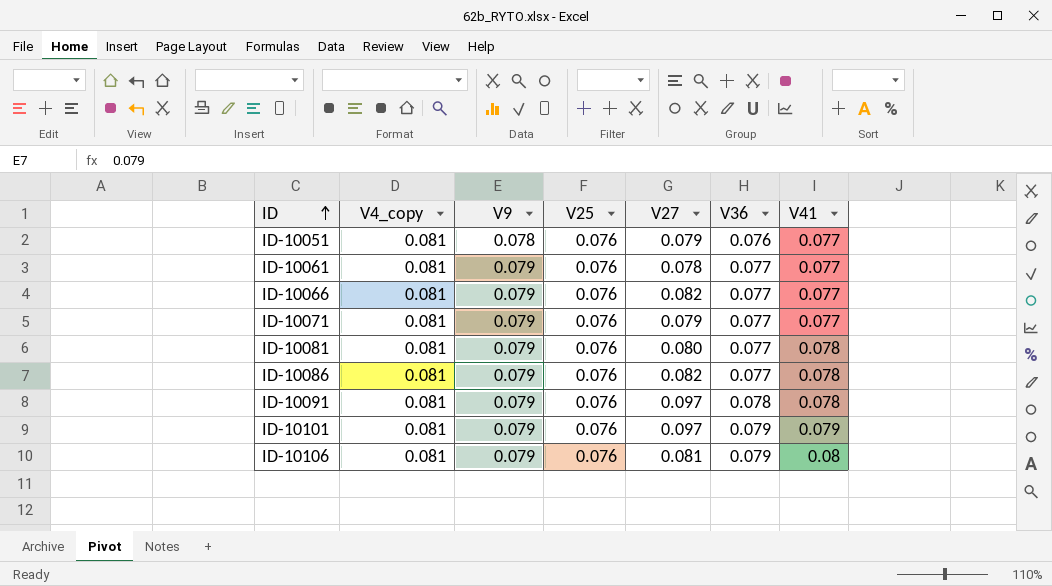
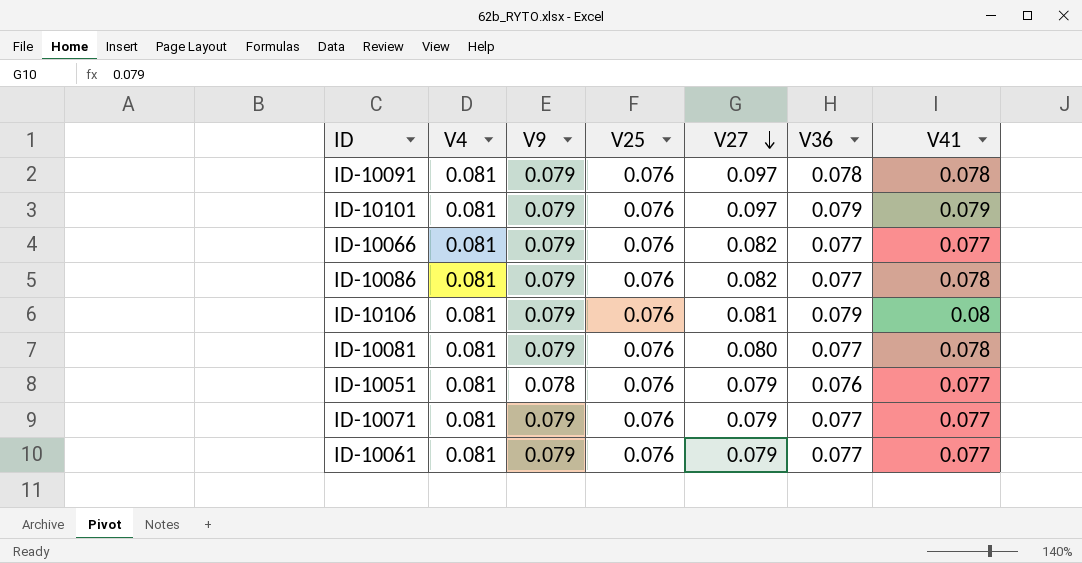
row order: ID ascending -> V27 descending
column name: V4_copy -> V4
ID-10061 | V27: 0.078 -> 0.079

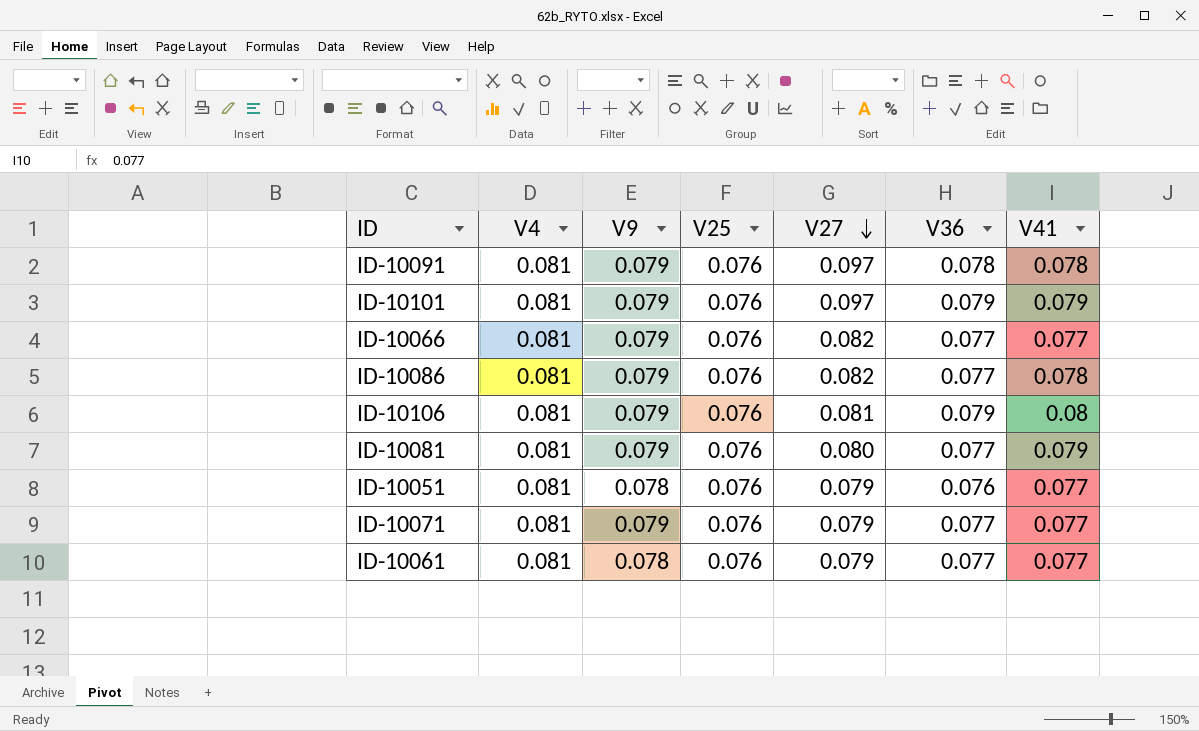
ID-10081 | V41: 0.078 -> 0.079
ID-10061 | V9: 0.079 -> 0.078

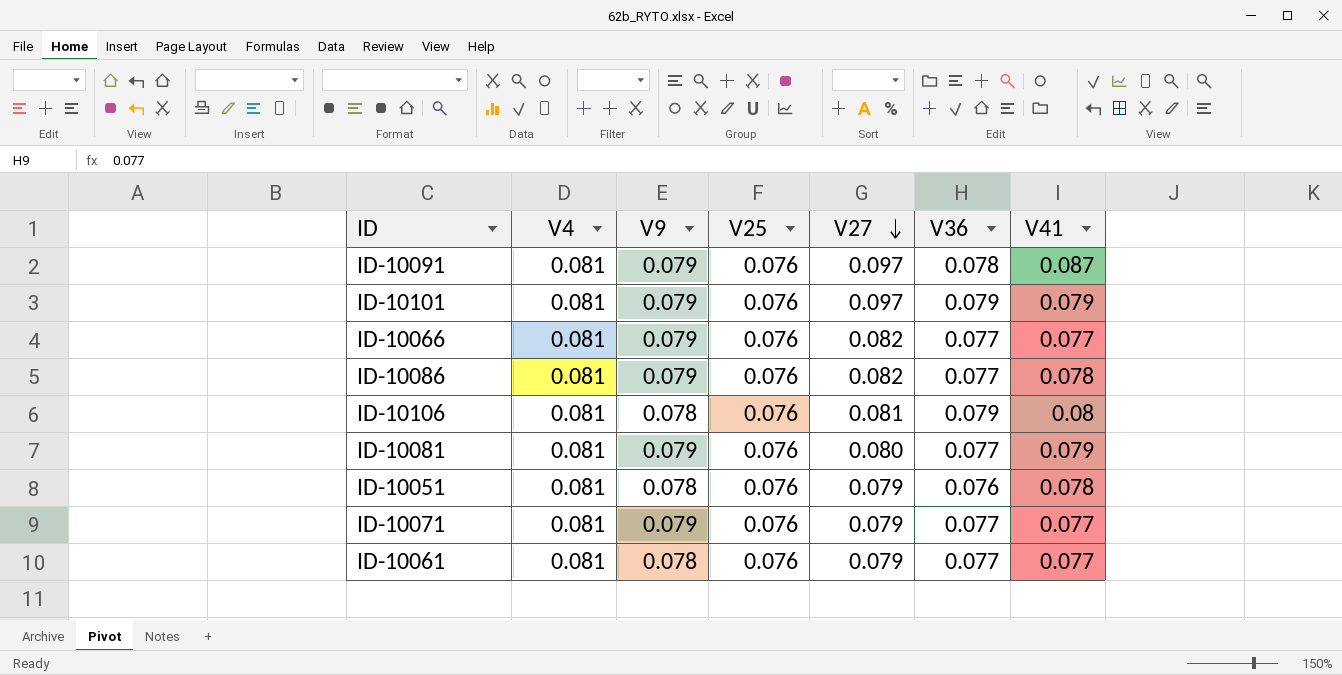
ID-10091 | V41: 0.078 -> 0.087
ID-10106 | V9: 0.079 -> 0.078
ID-10051 | V41: 0.077 -> 0.078

